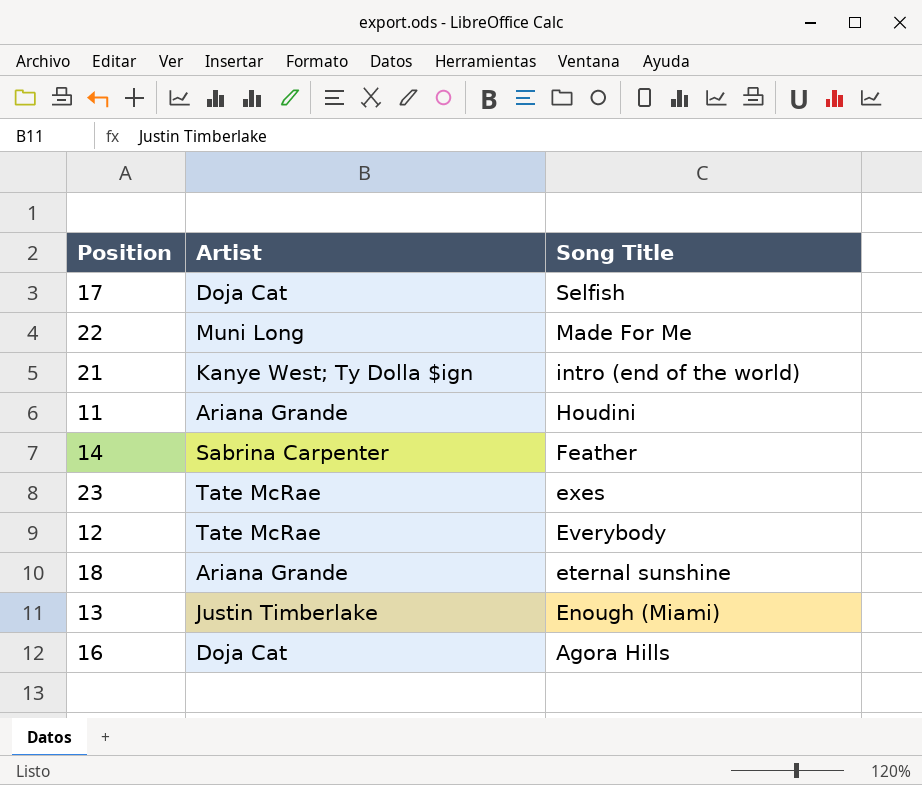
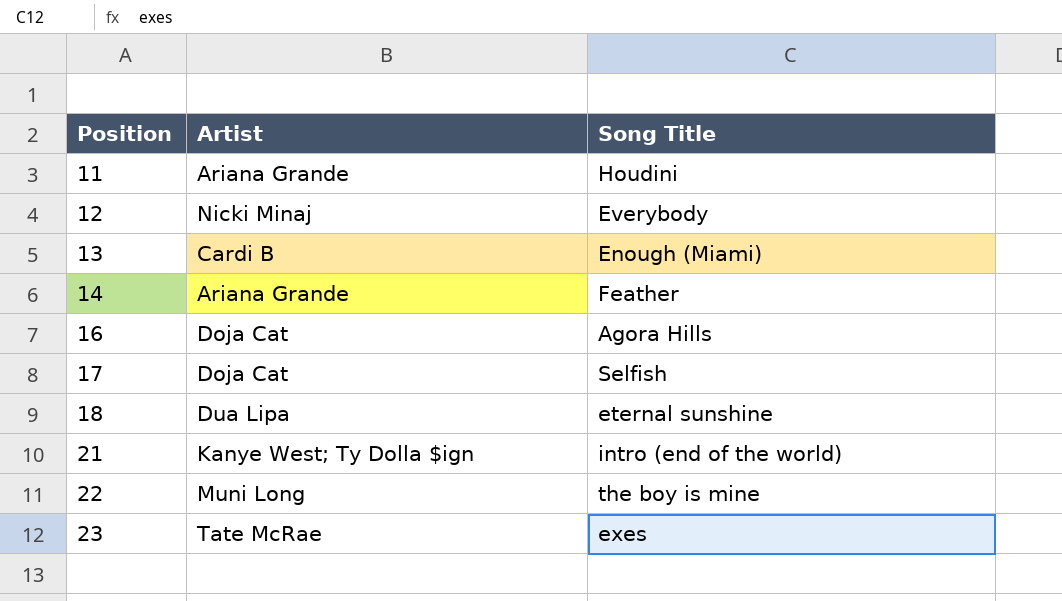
row order: Song Title descending -> Position ascending
12 | Artist: Tate McRae -> Nicki Minaj
13 | Artist: Justin Timberlake -> Cardi B
14 | Artist: Sabrina Carpenter -> Ariana Grande
18 | Artist: Ariana Grande -> Dua Lipa
22 | Song Title: Made For Me -> the boy is mine

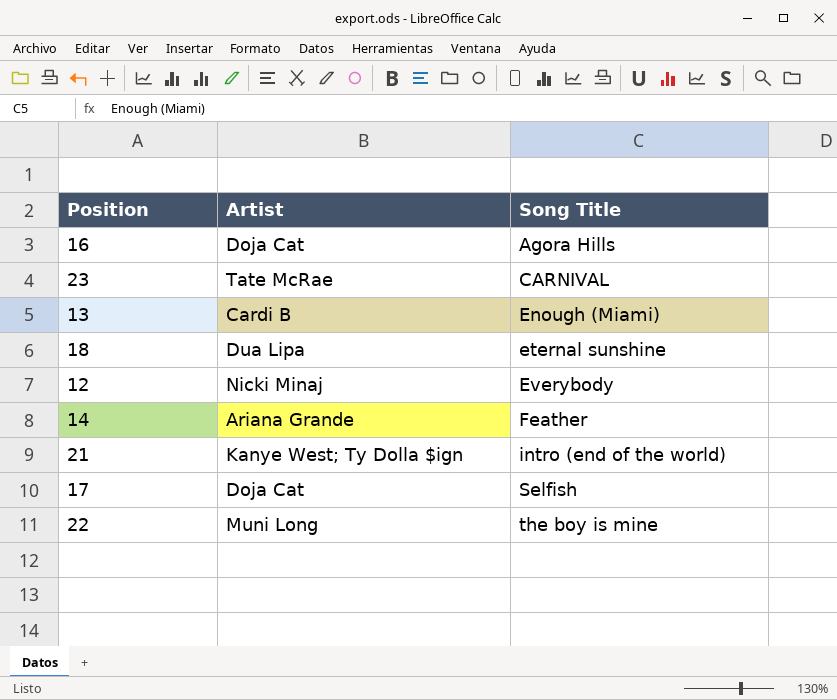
row order: Position ascending -> Song Title ascending
row 11: Ariana Grande | Houdini -> none
23 | Song Title: exes -> CARNIVAL

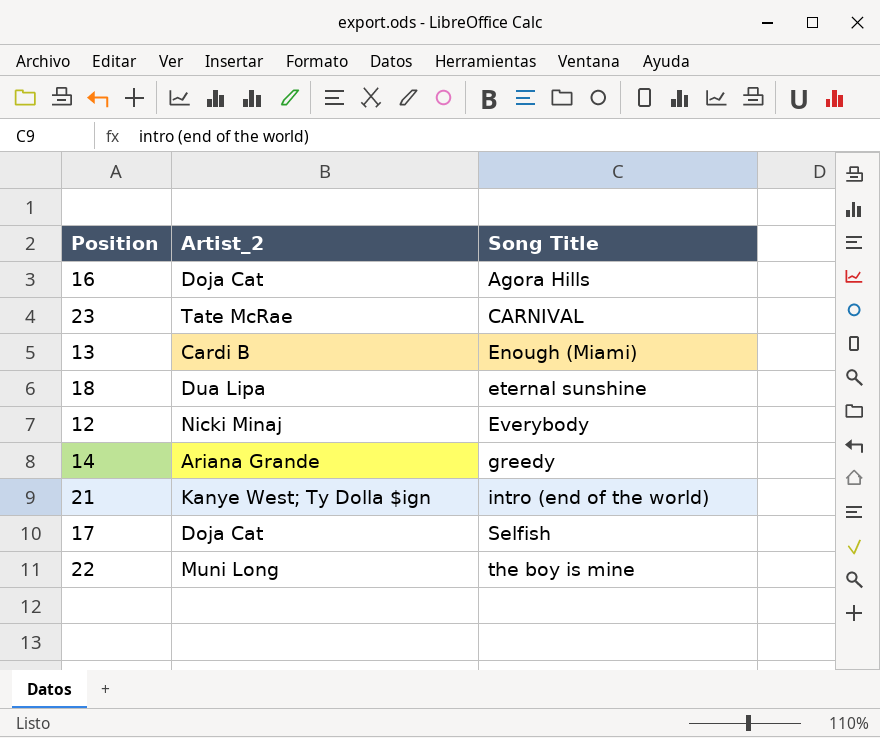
column name: Artist -> Artist_2
14 | Song Title: Feather -> greedy

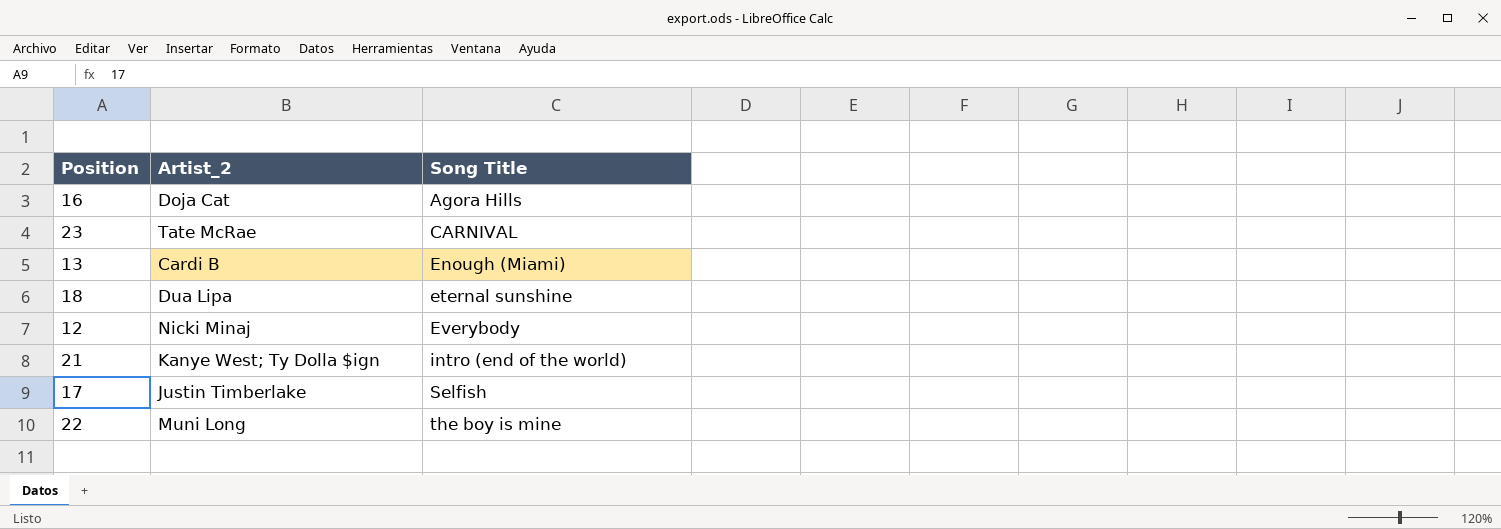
row 14: Ariana Grande | greedy -> none
17 | Artist_2: Doja Cat -> Justin Timberlake

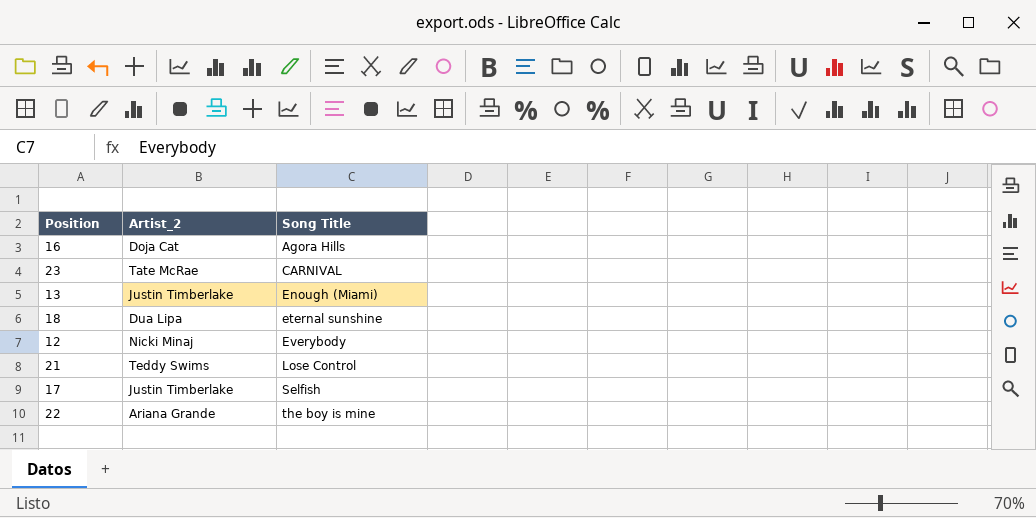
13 | Artist_2: Cardi B -> Justin Timberlake
21 | Artist_2: Kanye West; Ty Dolla $ign -> Teddy Swims
21 | Song Title: intro (end of the world) -> Lose Control
22 | Artist_2: Muni Long -> Ariana Grande

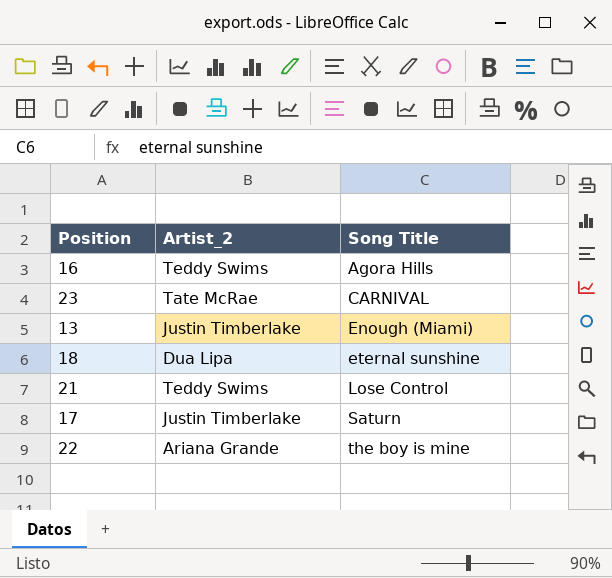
row 12: Nicki Minaj | Everybody -> none
16 | Artist_2: Doja Cat -> Teddy Swims
17 | Song Title: Selfish -> Saturn

